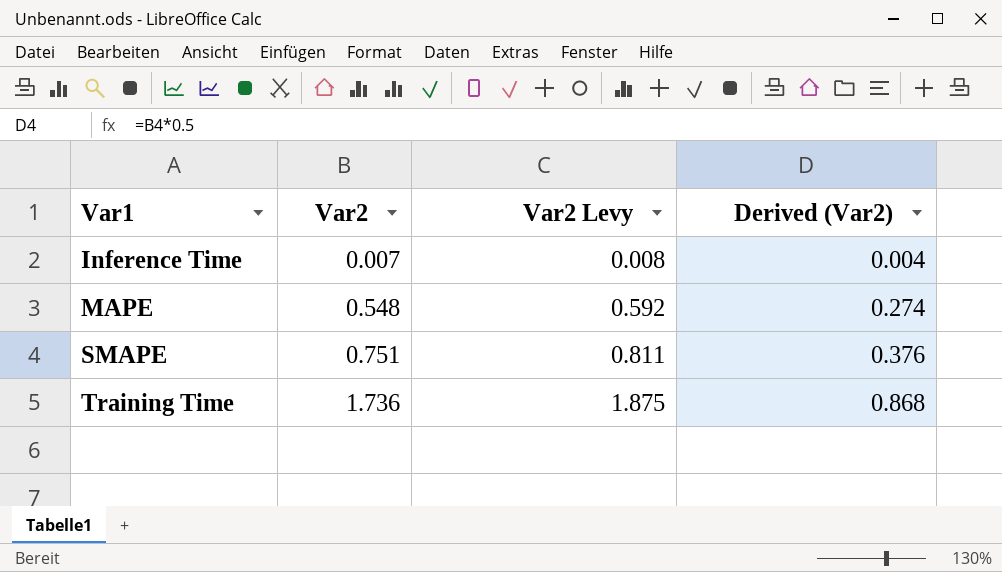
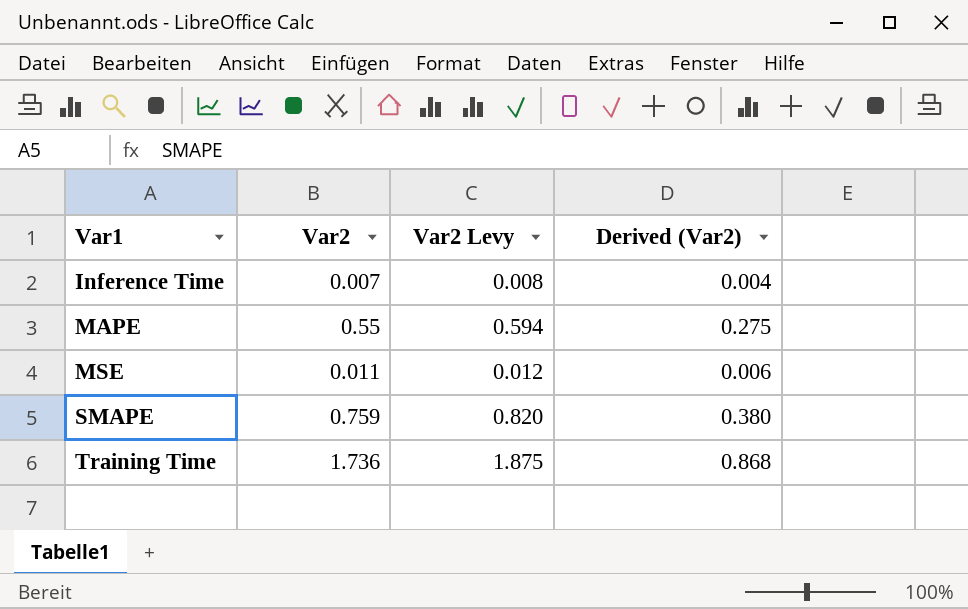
MAPE | Var2: 0.548 -> 0.55
MAPE | Var2 Levy: 0.592 -> 0.594
MAPE | Derived (Var2): 0.274 -> 0.275
row MSE: none -> 0.011 | 0.012 | 0.006
SMAPE | Var2: 0.751 -> 0.759
SMAPE | Var2 Levy: 0.811 -> 0.820
SMAPE | Derived (Var2): 0.376 -> 0.380

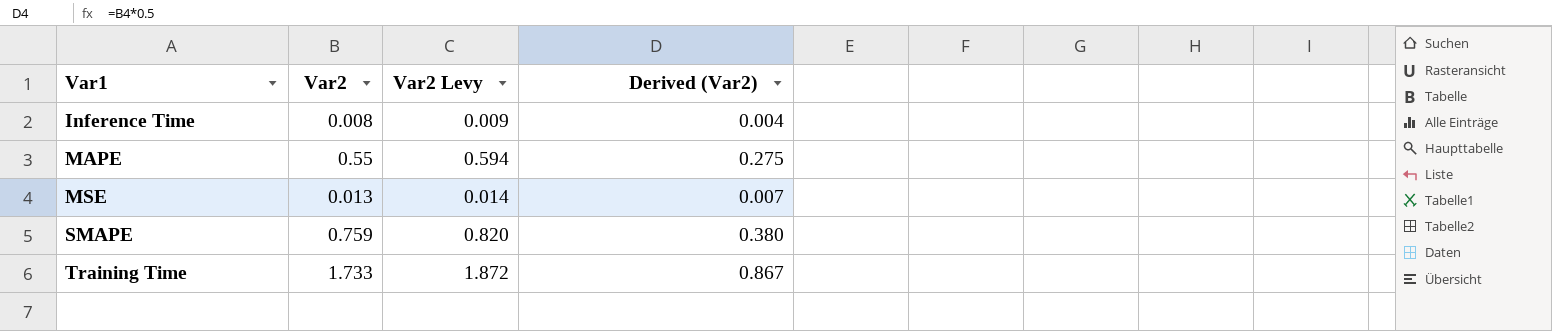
Inference Time | Var2: 0.007 -> 0.008
Inference Time | Var2 Levy: 0.008 -> 0.009
MSE | Var2: 0.011 -> 0.013
MSE | Var2 Levy: 0.012 -> 0.014
MSE | Derived (Var2): 0.006 -> 0.007
Training Time | Var2: 1.736 -> 1.733
Training Time | Var2 Levy: 1.875 -> 1.872
Training Time | Derived (Var2): 0.868 -> 0.867

